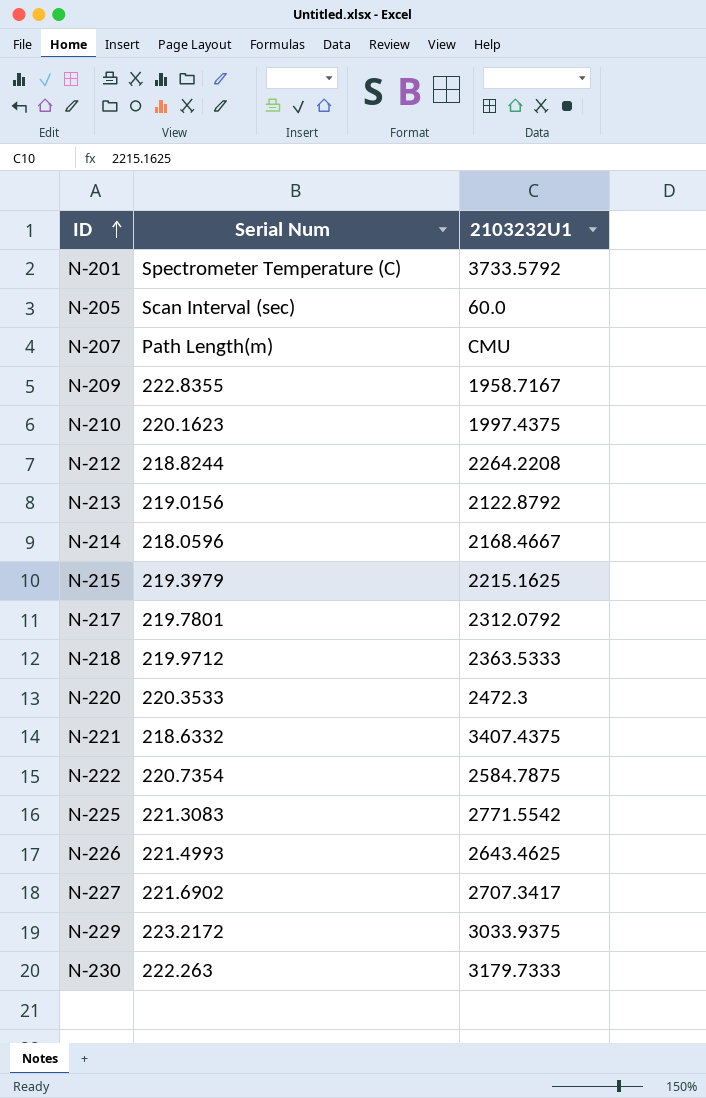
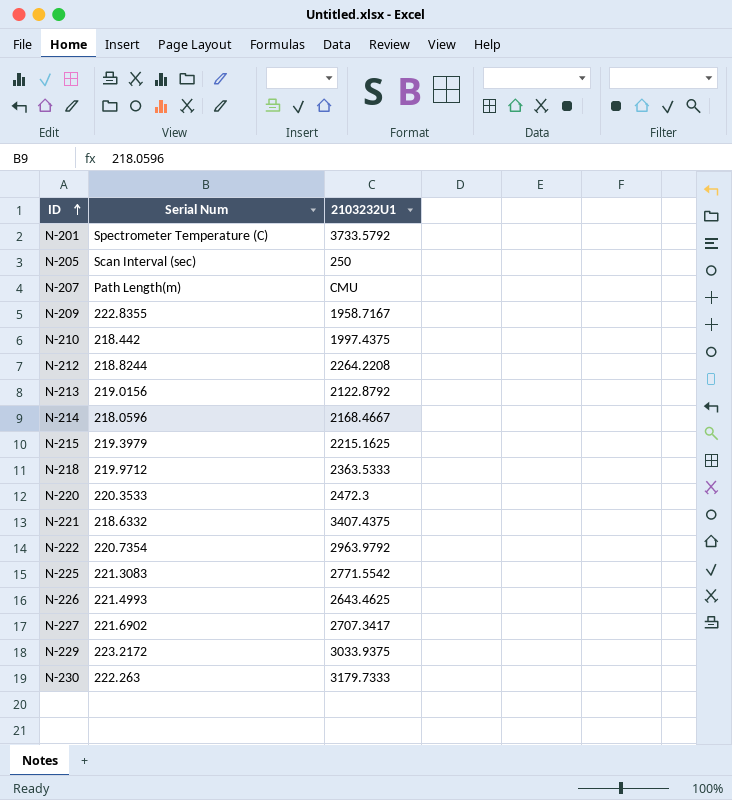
row N-217: 219.7801 | 2312.0792 -> none
N-205 | 2103232U1: 60.0 -> 250
N-210 | Serial Num: 220.1623 -> 218.442
N-222 | 2103232U1: 2584.7875 -> 2963.9792

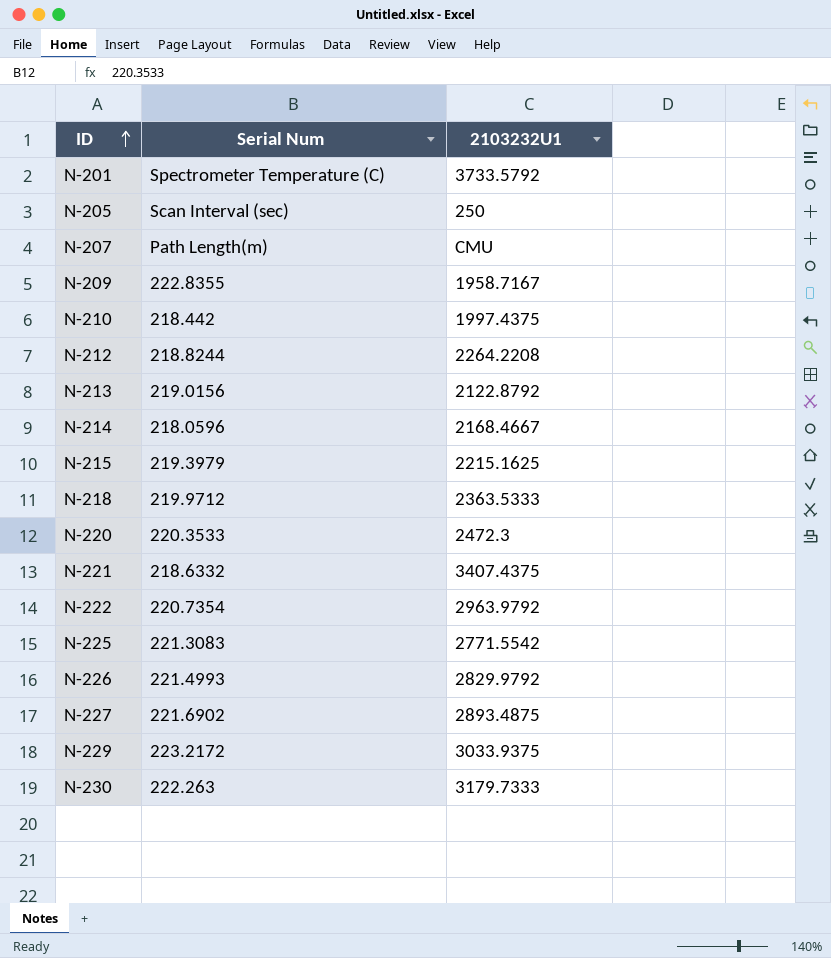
N-226 | 2103232U1: 2643.4625 -> 2829.9792
N-227 | 2103232U1: 2707.3417 -> 2893.4875

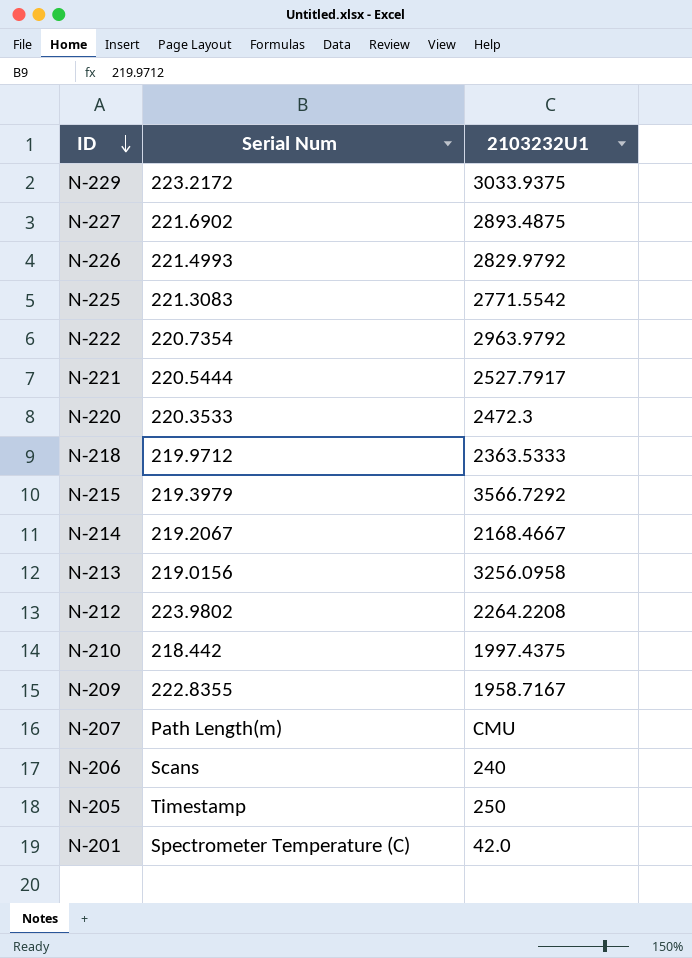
row order: ID ascending -> ID descending
row N-230: 222.263 | 3179.7333 -> none
N-221 | Serial Num: 218.6332 -> 220.5444
N-221 | 2103232U1: 3407.4375 -> 2527.7917
N-215 | 2103232U1: 2215.1625 -> 3566.7292
N-214 | Serial Num: 218.0596 -> 219.2067
N-213 | 2103232U1: 2122.8792 -> 3256.0958
N-212 | Serial Num: 218.8244 -> 223.9802
row N-206: none -> Scans | 240
N-205 | Serial Num: Scan Interval (sec) -> Timestamp
N-201 | 2103232U1: 3733.5792 -> 42.0

